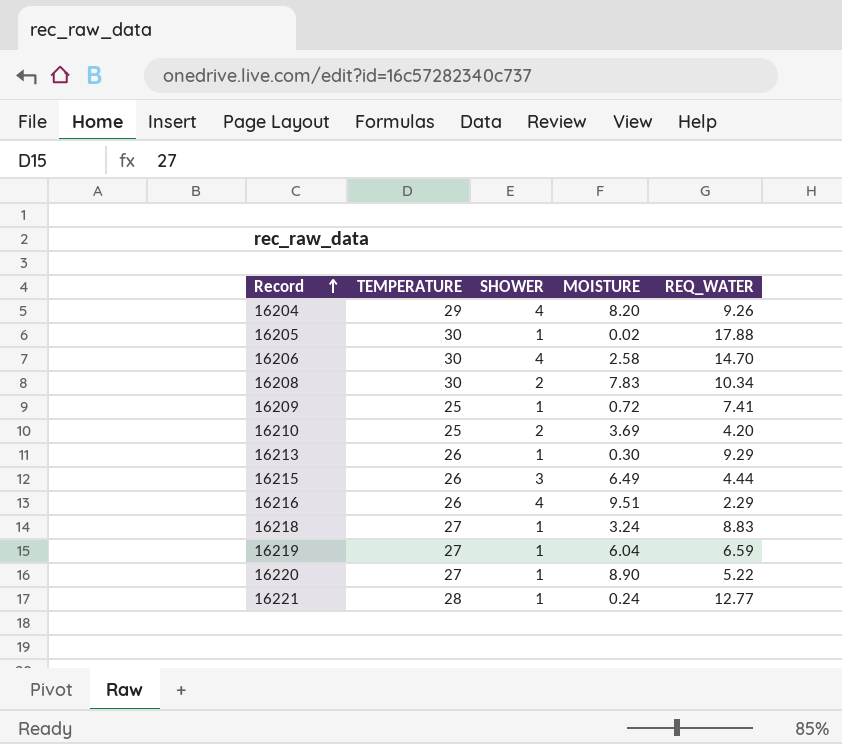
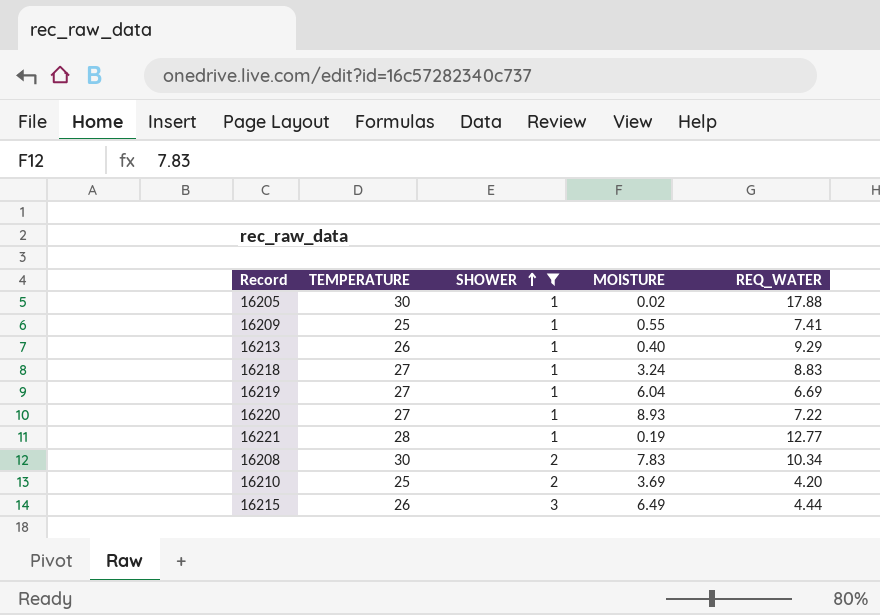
filter: none -> SHOWER != 4
row order: Record ascending -> SHOWER ascending
16209 | MOISTURE: 0.72 -> 0.55
16213 | MOISTURE: 0.30 -> 0.40
16219 | REQ_WATER: 6.59 -> 6.69
16220 | MOISTURE: 8.90 -> 8.93
16220 | REQ_WATER: 5.22 -> 7.22
16221 | MOISTURE: 0.24 -> 0.19

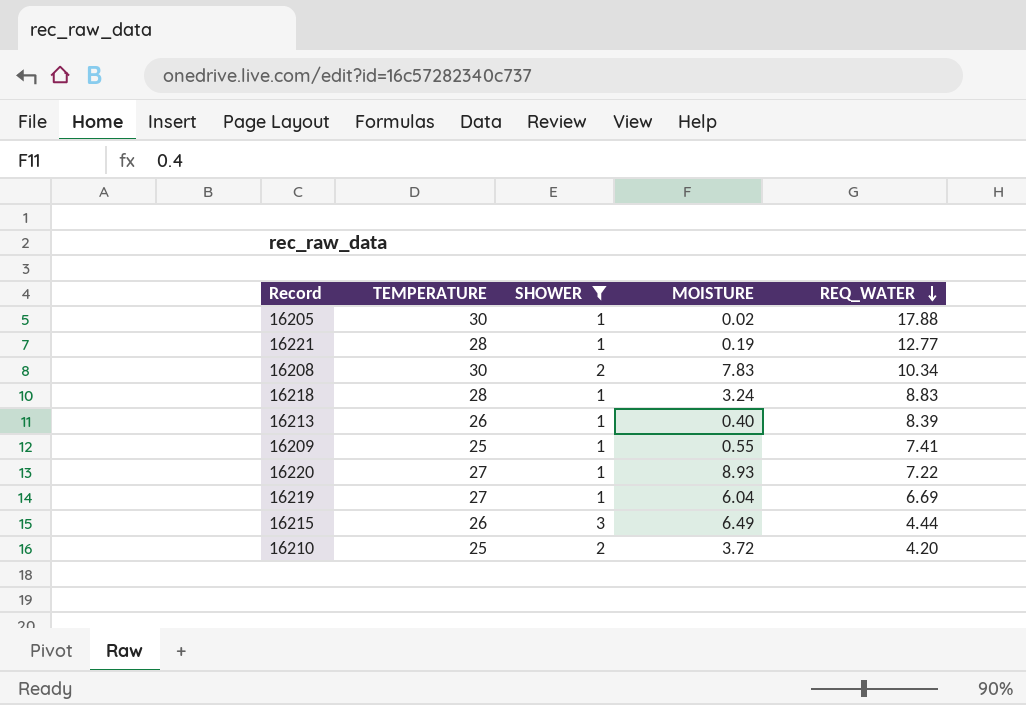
row order: SHOWER ascending -> REQ_WATER descending
16218 | TEMPERATURE: 27 -> 28
16213 | REQ_WATER: 9.29 -> 8.39
16210 | MOISTURE: 3.69 -> 3.72

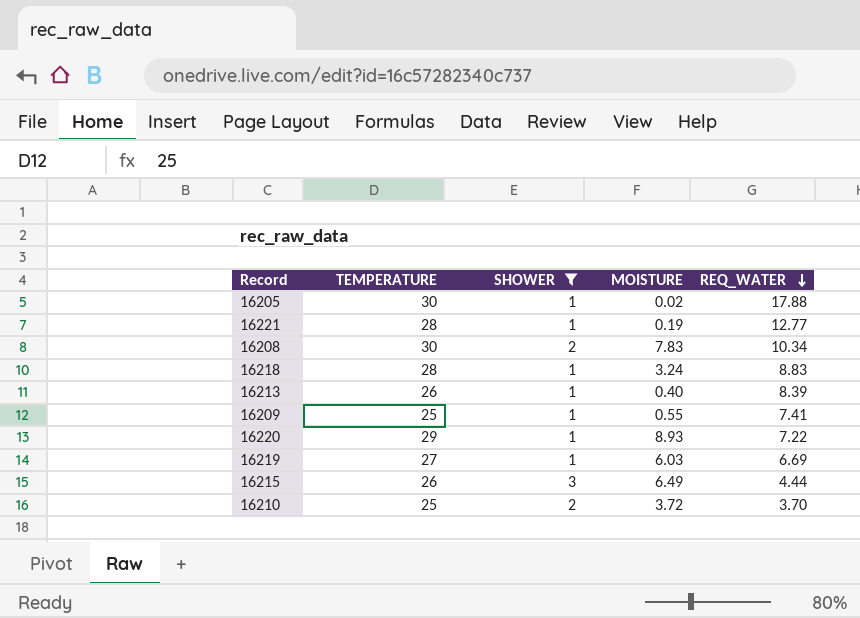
16220 | TEMPERATURE: 27 -> 29
16219 | MOISTURE: 6.04 -> 6.03
16210 | REQ_WATER: 4.20 -> 3.70

